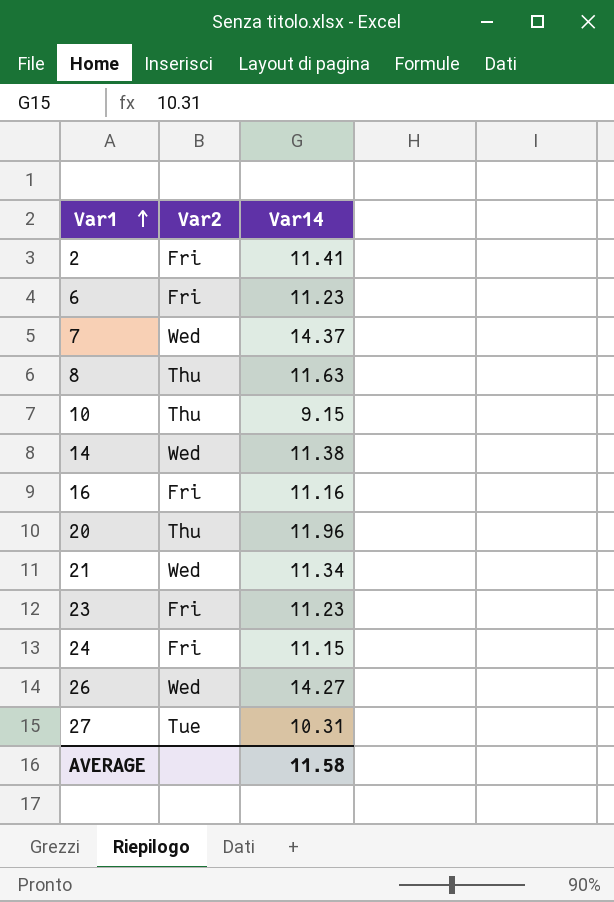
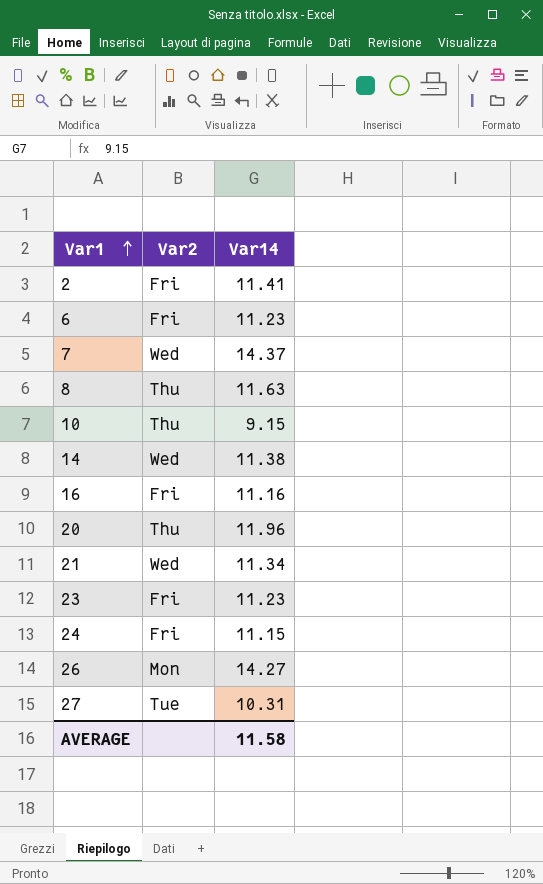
26 | Var2: Wed -> Mon

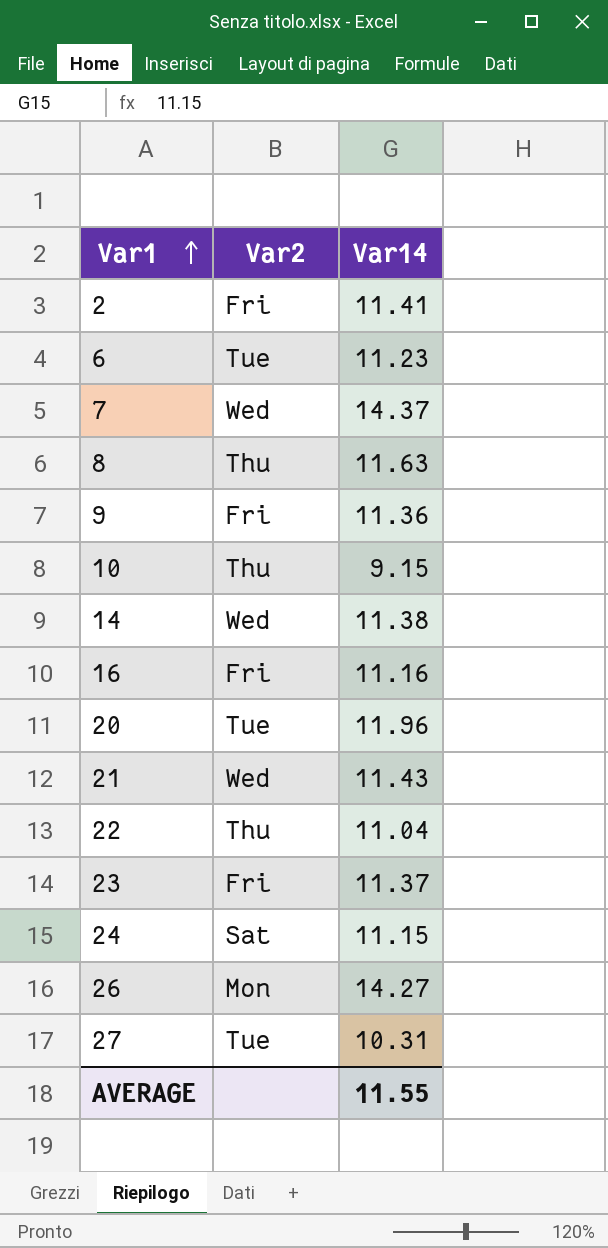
6 | Var2: Fri -> Tue
row 9: none -> Fri | 11.36
20 | Var2: Thu -> Tue
21 | Var14: 11.34 -> 11.43
row 22: none -> Thu | 11.04
23 | Var14: 11.23 -> 11.37
24 | Var2: Fri -> Sat
AVERAGE | Var14: 11.58 -> 11.55

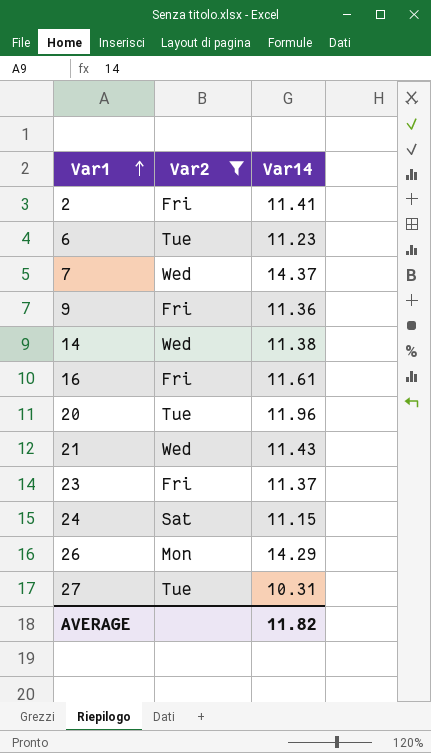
filter: none -> Var2 != Thu
16 | Var14: 11.16 -> 11.61
26 | Var14: 14.27 -> 14.29
AVERAGE | Var14: 11.55 -> 11.82

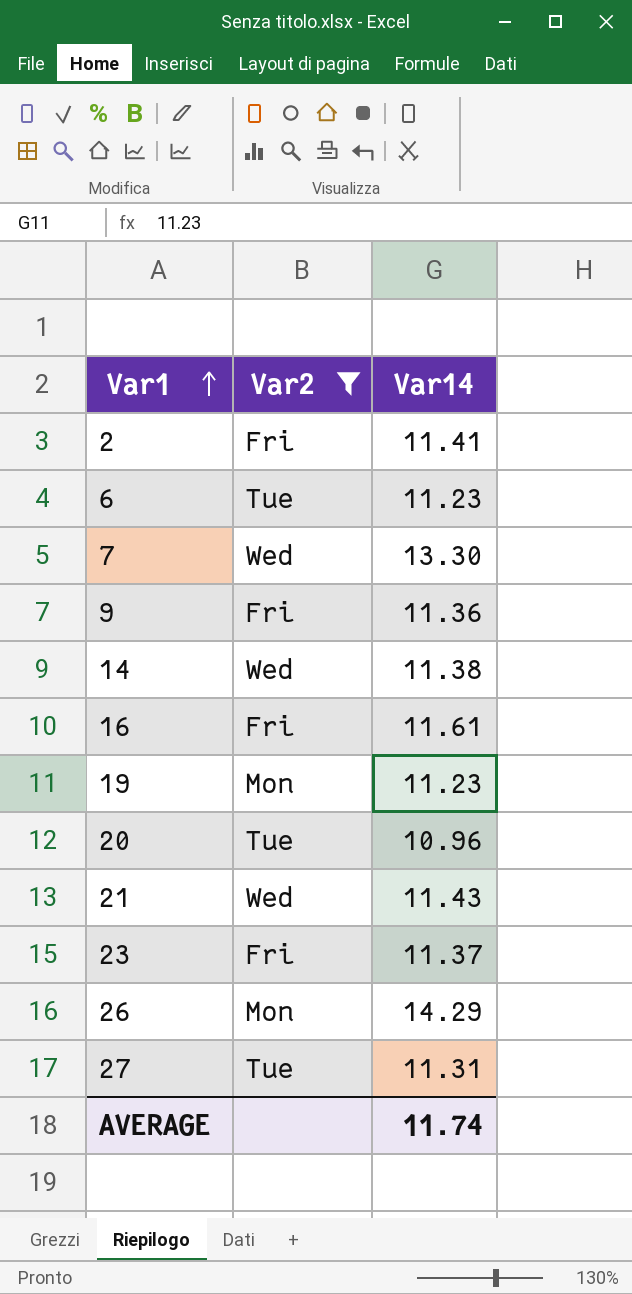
row 24: Sat | 11.15 -> none
7 | Var14: 14.37 -> 13.30
row 19: none -> Mon | 11.23
20 | Var14: 11.96 -> 10.96
27 | Var14: 10.31 -> 11.31
AVERAGE | Var14: 11.82 -> 11.74

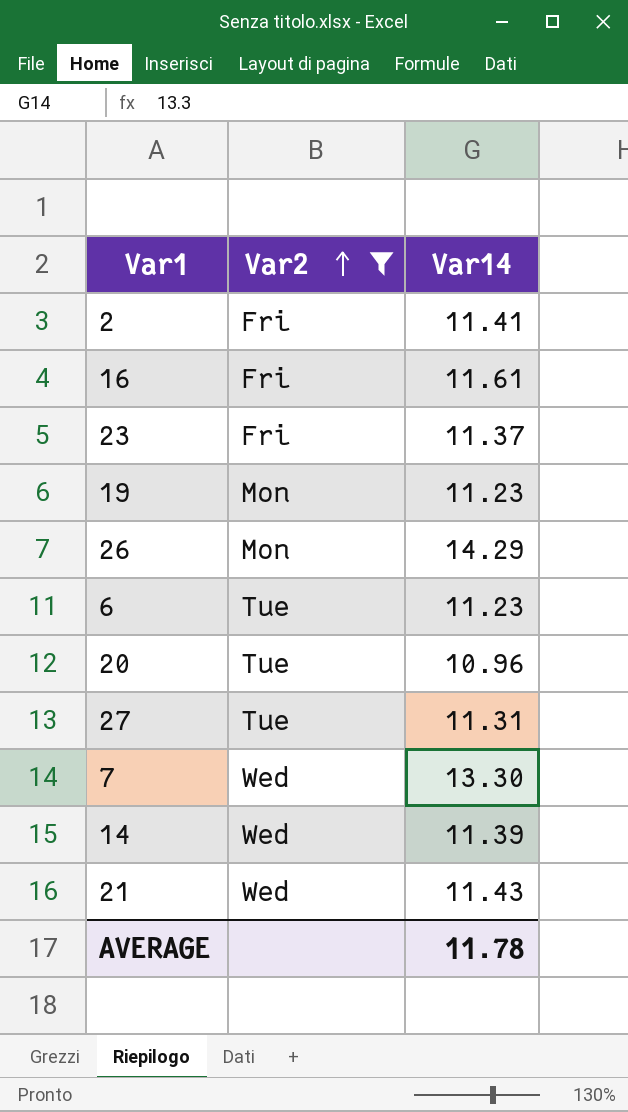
row order: Var1 ascending -> Var2 ascending
row 9: Fri | 11.36 -> none
14 | Var14: 11.38 -> 11.39
AVERAGE | Var14: 11.74 -> 11.78

